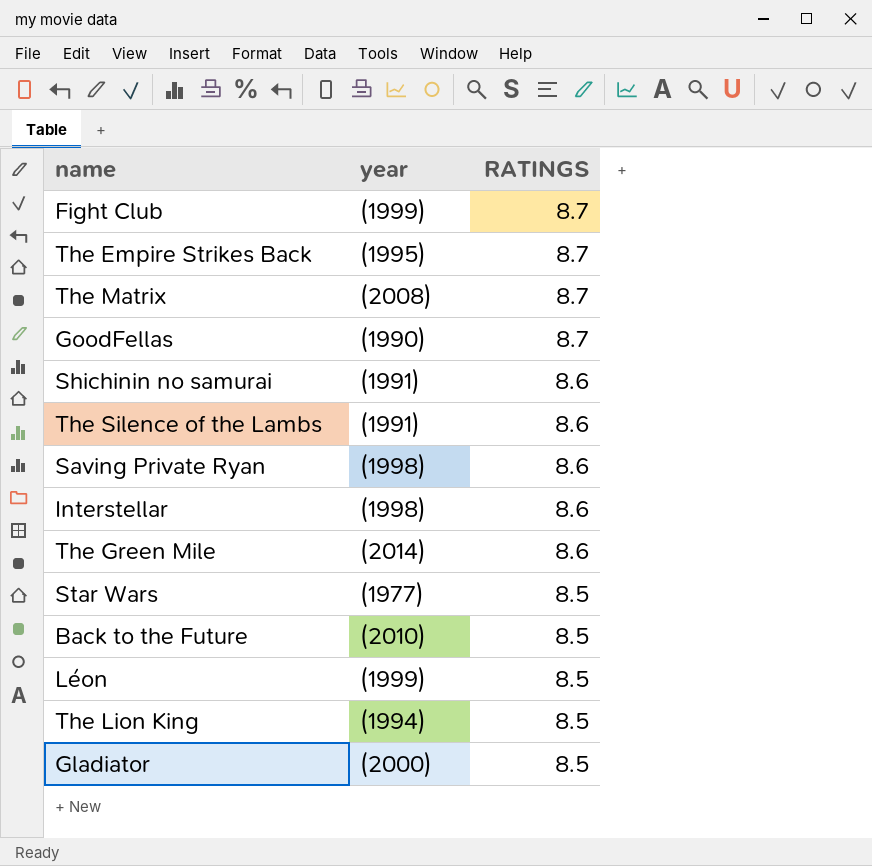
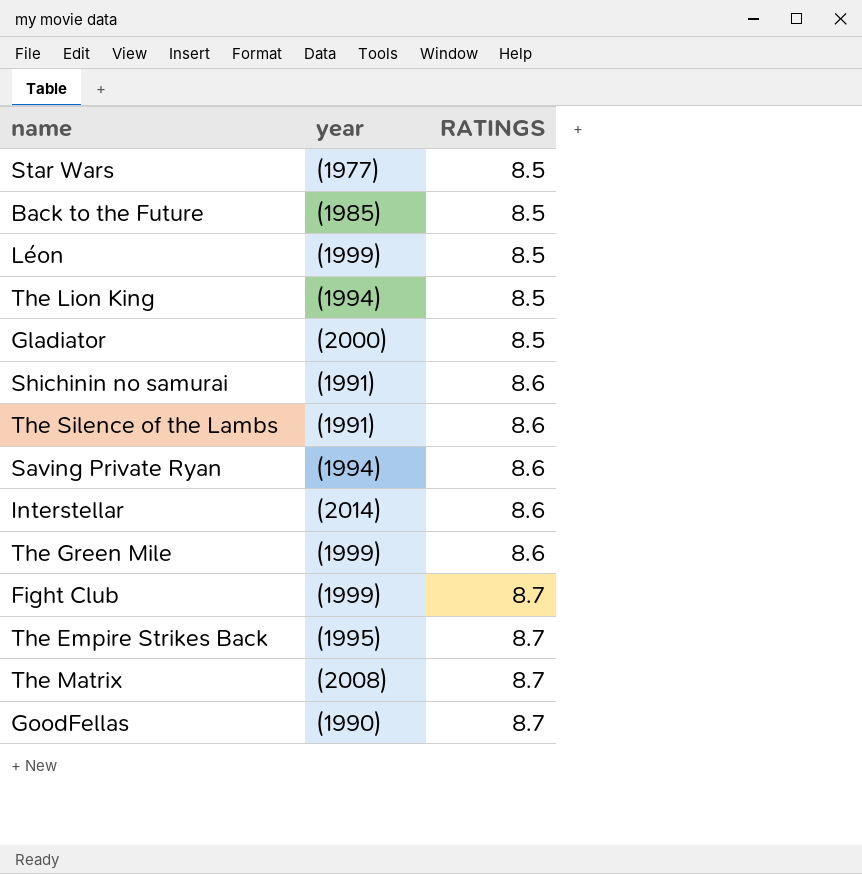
row order: RATINGS descending -> RATINGS ascending
Back to the Future | year: (2010) -> (1985)
Saving Private Ryan | year: (1998) -> (1994)
Interstellar | year: (1998) -> (2014)
The Green Mile | year: (2014) -> (1999)

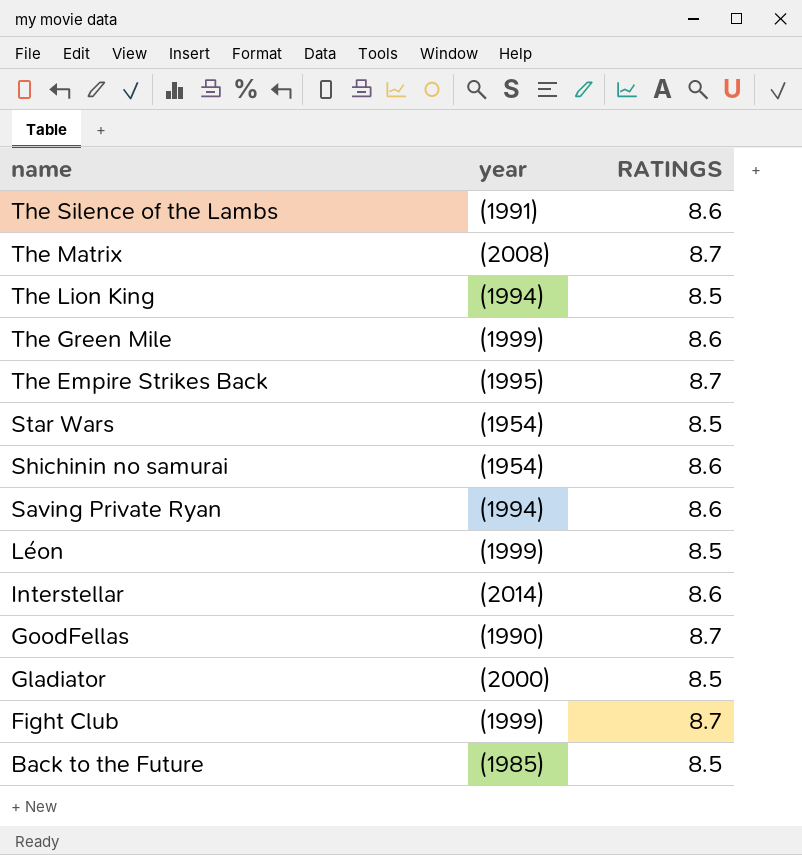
row order: RATINGS ascending -> name descending
Star Wars | year: (1977) -> (1954)
Shichinin no samurai | year: (1991) -> (1954)

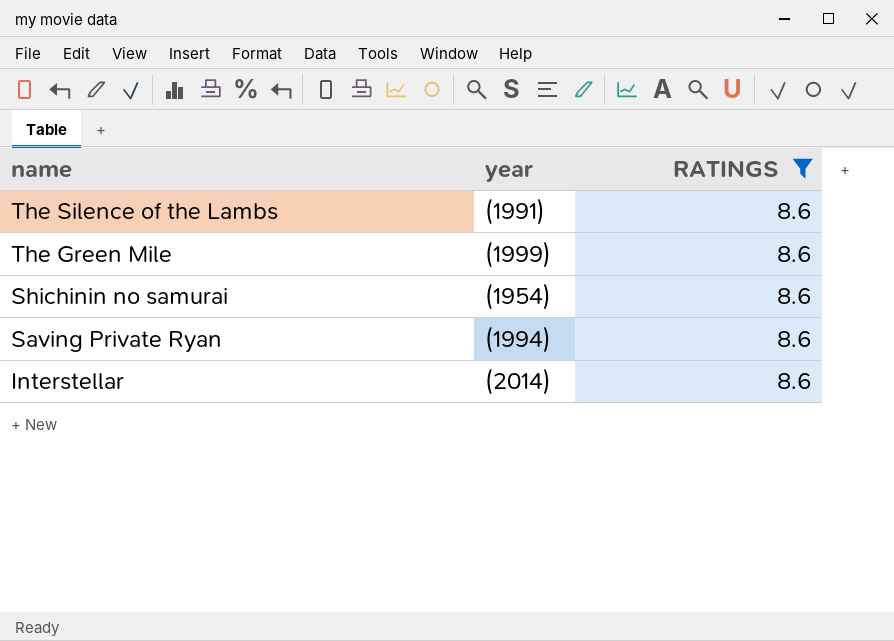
filter: none -> RATINGS = 8.6

